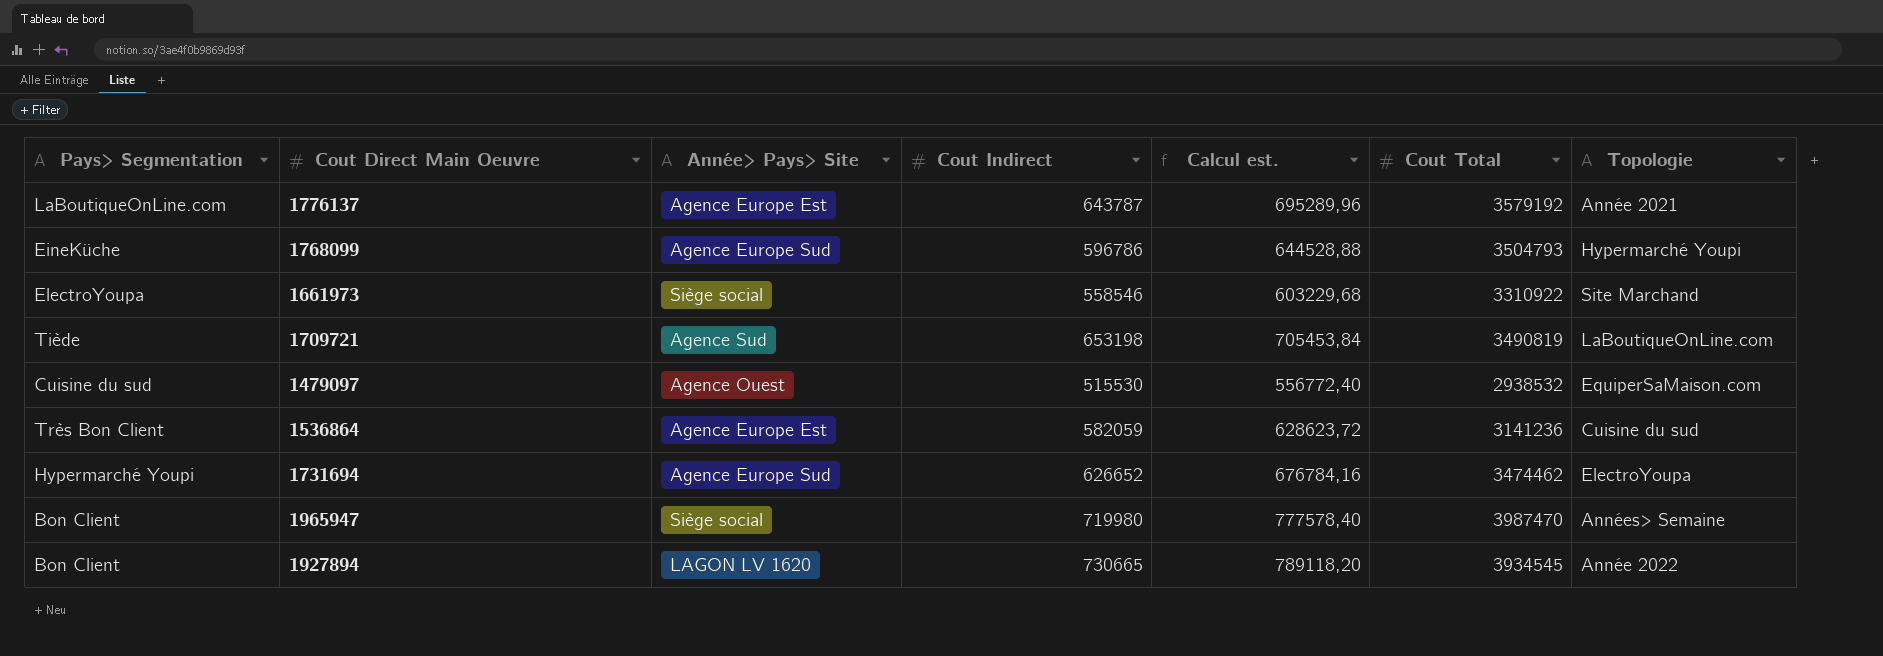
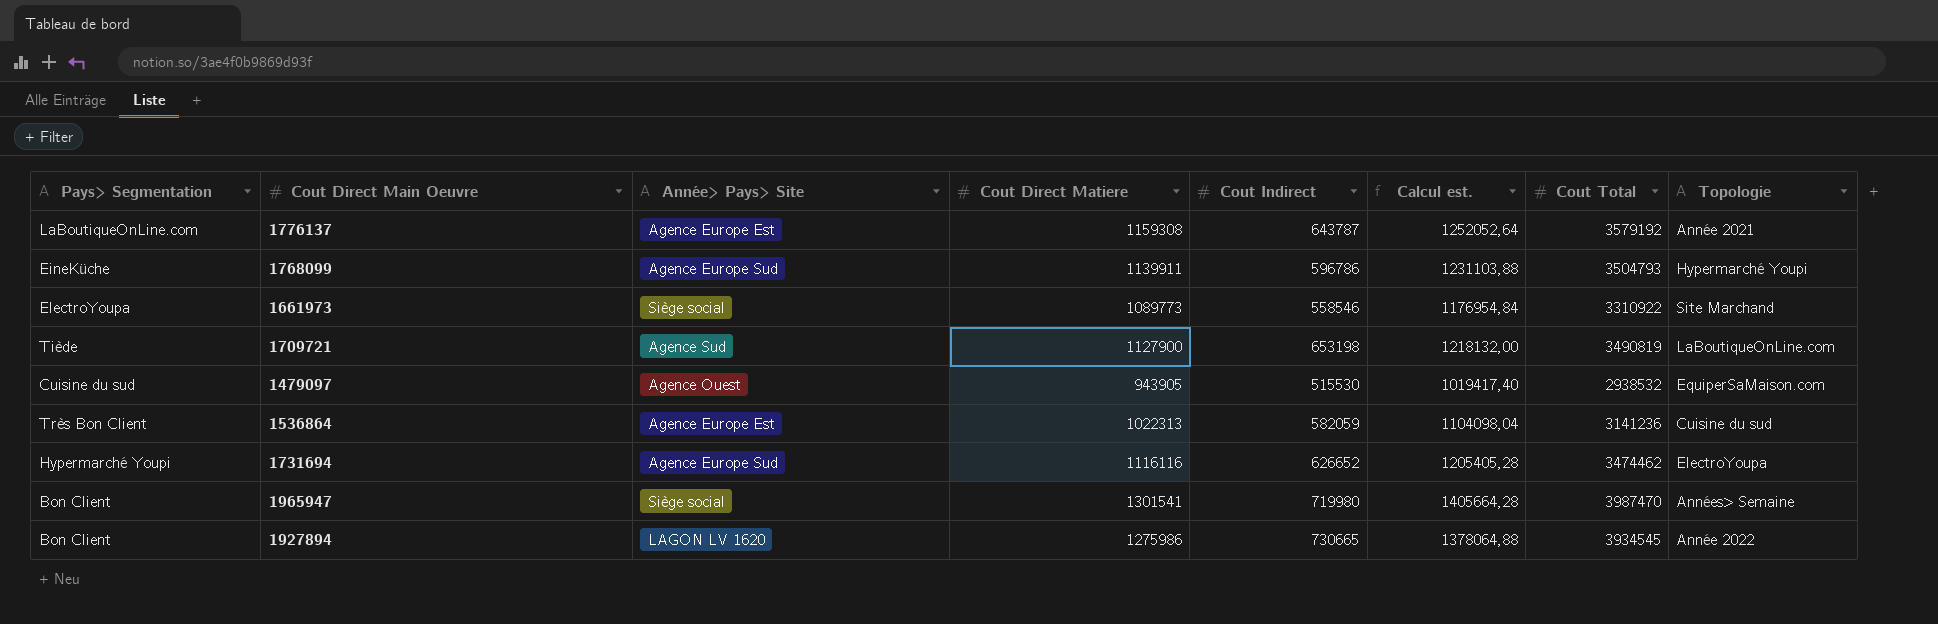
column Cout Direct Matiere | position: none -> 4
column Calcul est. | formula: [Cout Indirect] * 1,08 -> [Cout Direct Matiere] * 1,08

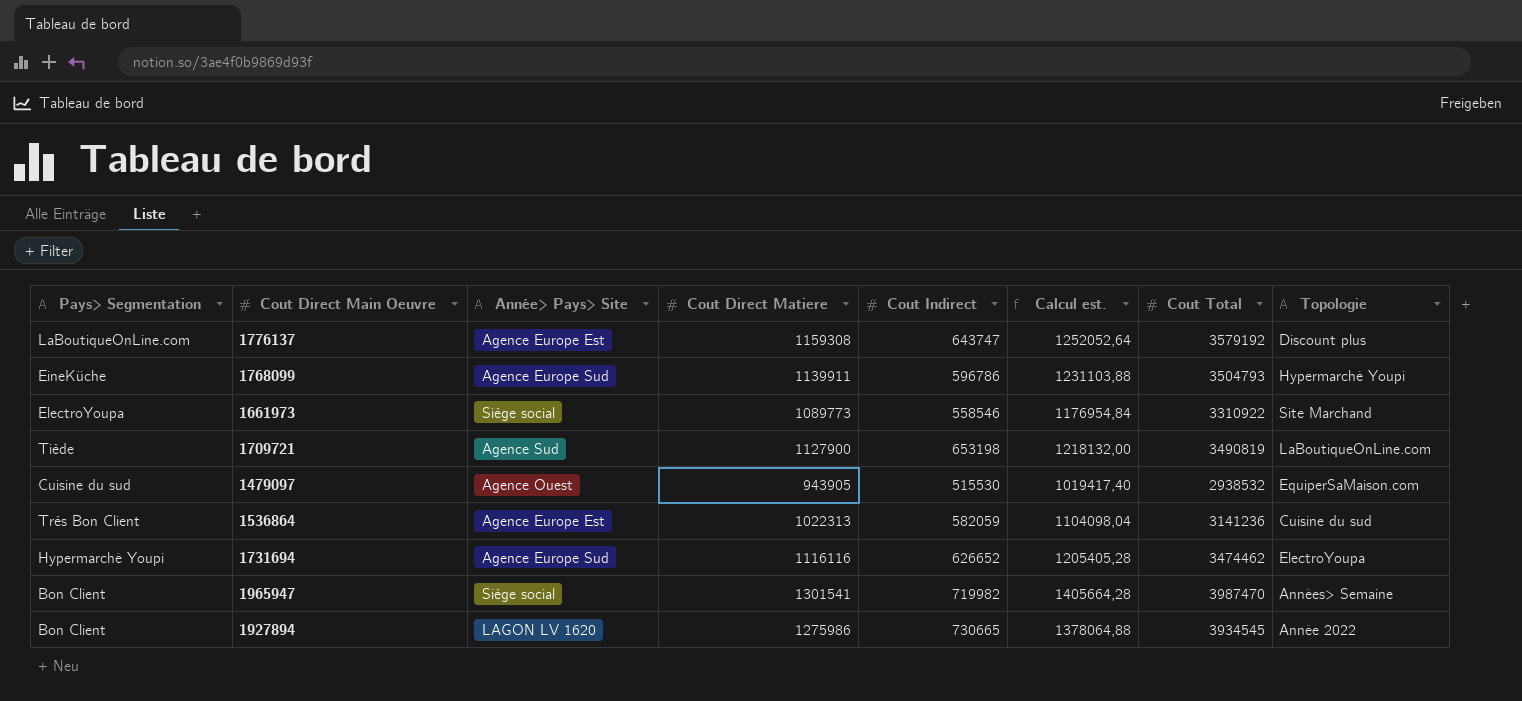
1776137 | Cout Indirect: 643787 -> 643747
1776137 | Topologie: Année 2021 -> Discount plus
1965947 | Cout Indirect: 719980 -> 719982

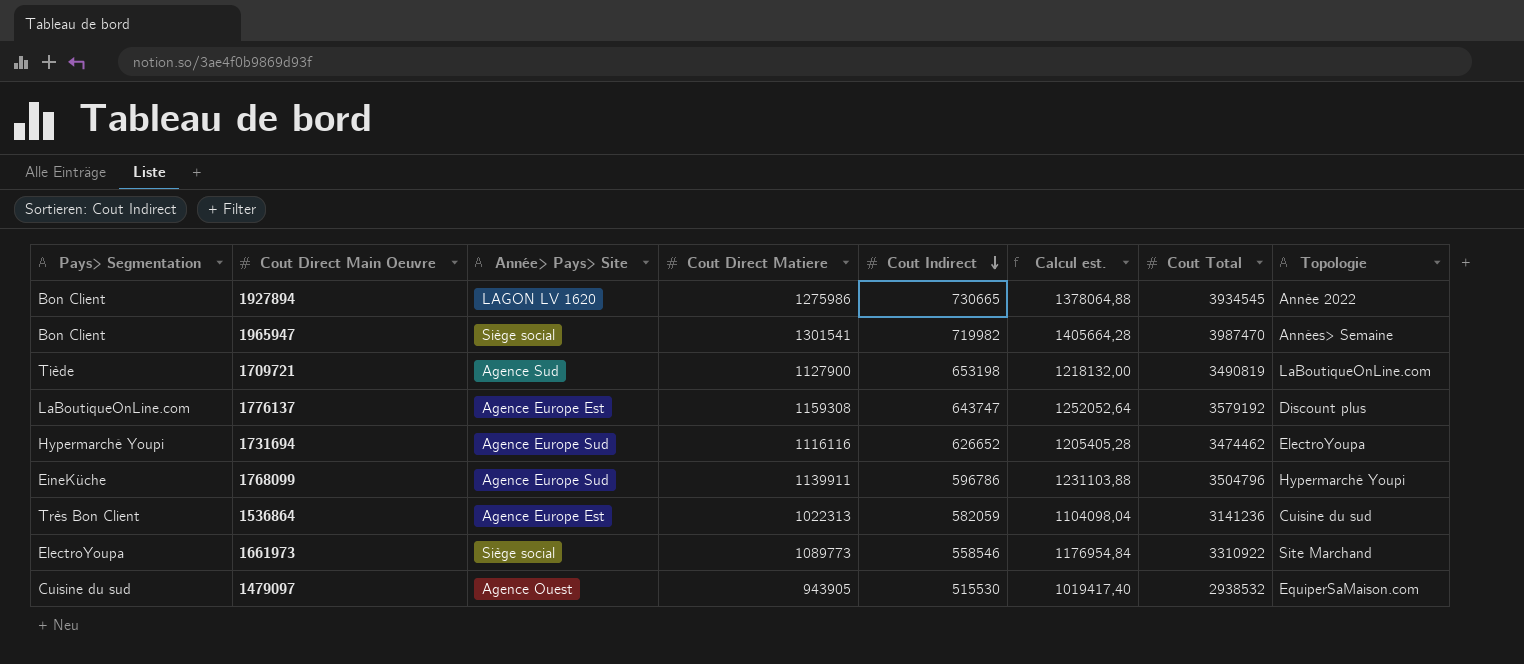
row order: none -> Cout Indirect descending
1768099 | Cout Total: 3504793 -> 3504796

